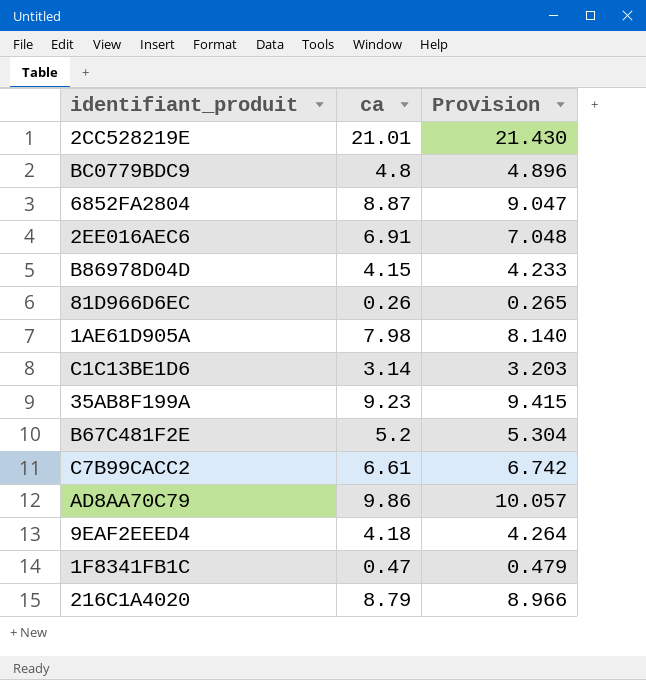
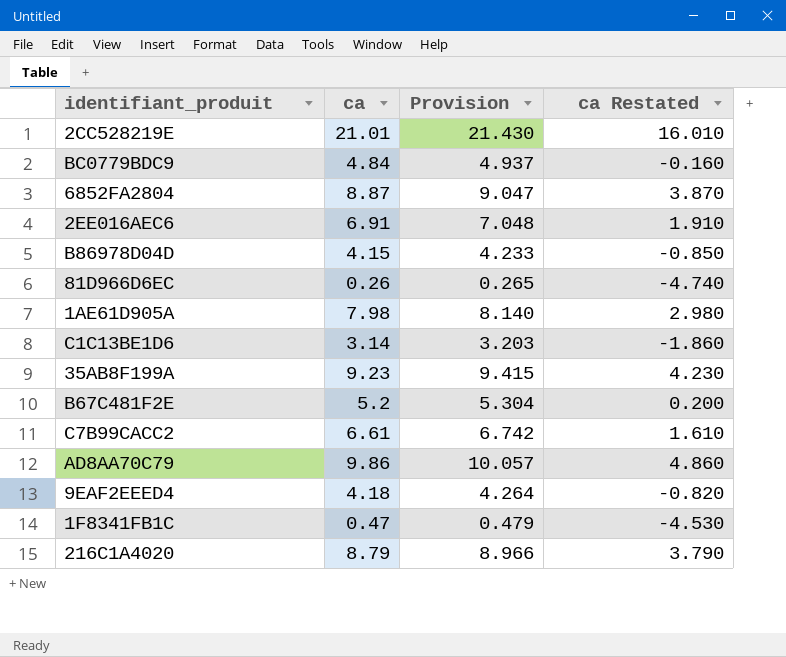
column ca Restated | formula: none -> [ca] - 5
BC0779BDC9 | ca: 4.8 -> 4.84
BC0779BDC9 | Provision: 4.896 -> 4.937

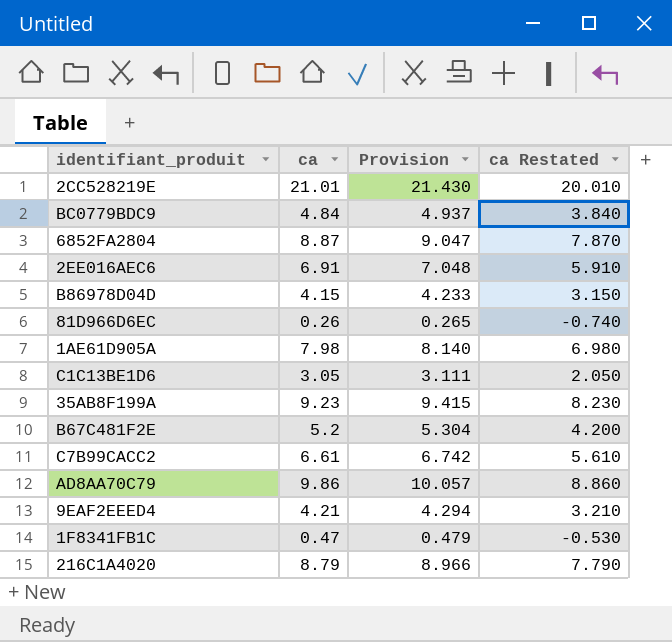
column ca Restated | formula: [ca] - 5 -> [ca] - 1
C1C13BE1D6 | ca: 3.14 -> 3.05
C1C13BE1D6 | Provision: 3.203 -> 3.111
9EAF2EEED4 | ca: 4.18 -> 4.21
9EAF2EEED4 | Provision: 4.264 -> 4.294

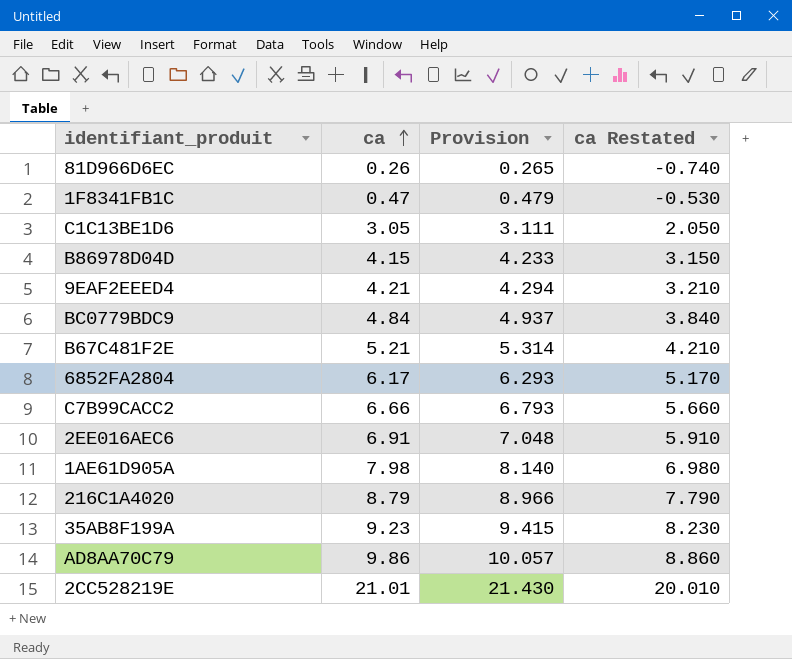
row order: none -> ca ascending
B67C481F2E | ca: 5.2 -> 5.21
B67C481F2E | Provision: 5.304 -> 5.314
B67C481F2E | ca Restated: 4.200 -> 4.210
6852FA2804 | ca: 8.87 -> 6.17
6852FA2804 | Provision: 9.047 -> 6.293
6852FA2804 | ca Restated: 7.870 -> 5.170
C7B99CACC2 | ca: 6.61 -> 6.66
C7B99CACC2 | Provision: 6.742 -> 6.793
C7B99CACC2 | ca Restated: 5.610 -> 5.660

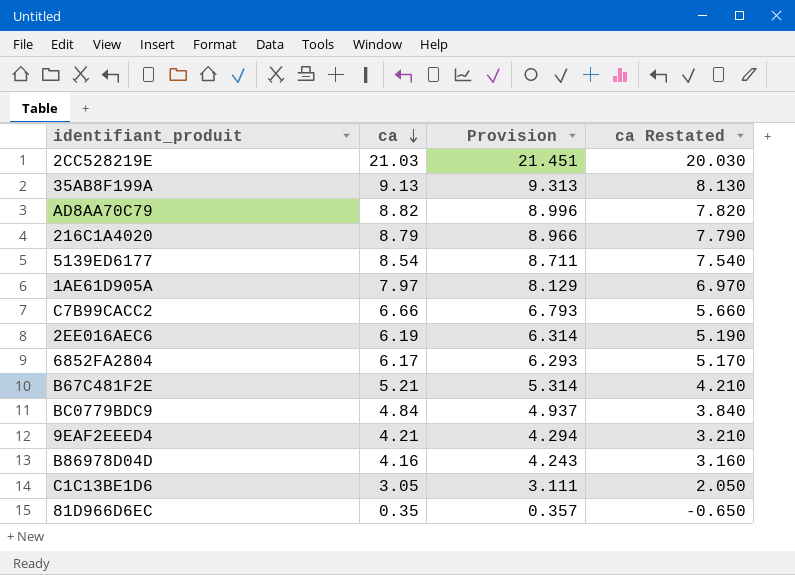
row order: ca ascending -> ca descending
row 1F8341FB1C: 0.47 | 0.479 | -0.530 -> none
2CC528219E | ca: 21.01 -> 21.03
2CC528219E | Provision: 21.430 -> 21.451
2CC528219E | ca Restated: 20.010 -> 20.030
35AB8F199A | ca: 9.23 -> 9.13
35AB8F199A | Provision: 9.415 -> 9.313
35AB8F199A | ca Restated: 8.230 -> 8.130
AD8AA70C79 | ca: 9.86 -> 8.82
AD8AA70C79 | Provision: 10.057 -> 8.996
AD8AA70C79 | ca Restated: 8.860 -> 7.820
row 5139ED6177: none -> 8.54 | 8.711 | 7.540
1AE61D905A | ca: 7.98 -> 7.97
1AE61D905A | Provision: 8.140 -> 8.129
1AE61D905A | ca Restated: 6.980 -> 6.970
2EE016AEC6 | ca: 6.91 -> 6.19
2EE016AEC6 | Provision: 7.048 -> 6.314
2EE016AEC6 | ca Restated: 5.910 -> 5.190
B86978D04D | ca: 4.15 -> 4.16
B86978D04D | Provision: 4.233 -> 4.243
B86978D04D | ca Restated: 3.150 -> 3.160
81D966D6EC | ca: 0.26 -> 0.35
81D966D6EC | Provision: 0.265 -> 0.357
81D966D6EC | ca Restated: -0.740 -> -0.650

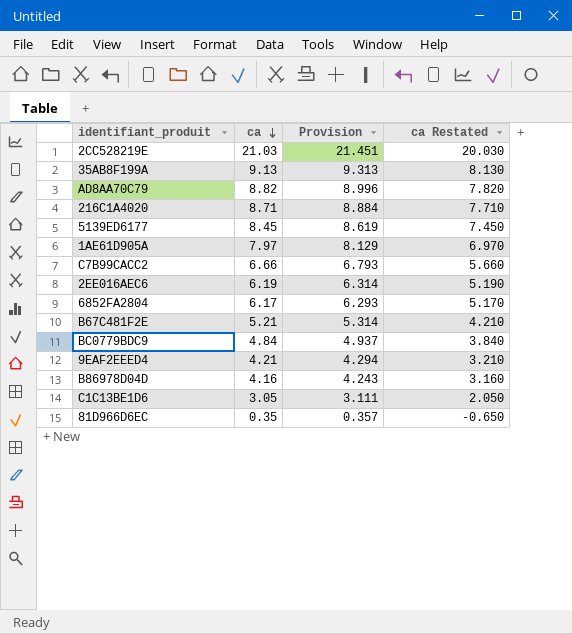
216C1A4020 | ca: 8.79 -> 8.71
216C1A4020 | Provision: 8.966 -> 8.884
216C1A4020 | ca Restated: 7.790 -> 7.710
5139ED6177 | ca: 8.54 -> 8.45
5139ED6177 | Provision: 8.711 -> 8.619
5139ED6177 | ca Restated: 7.540 -> 7.450

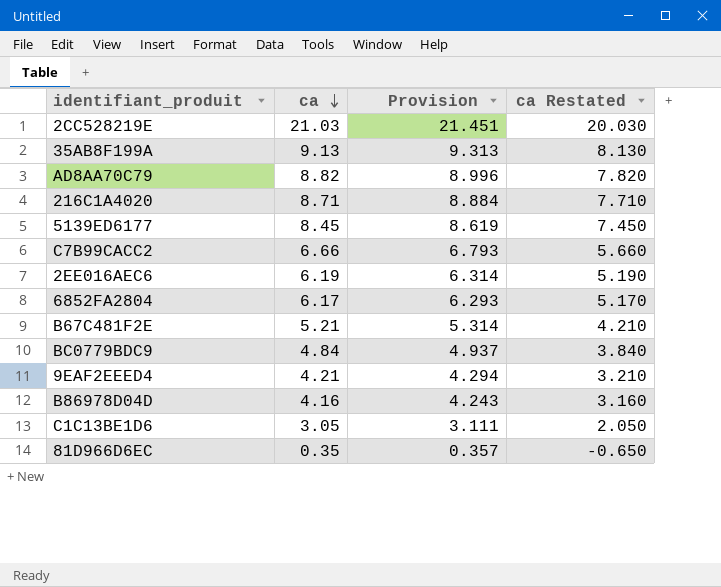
row 1AE61D905A: 7.97 | 8.129 | 6.970 -> none

